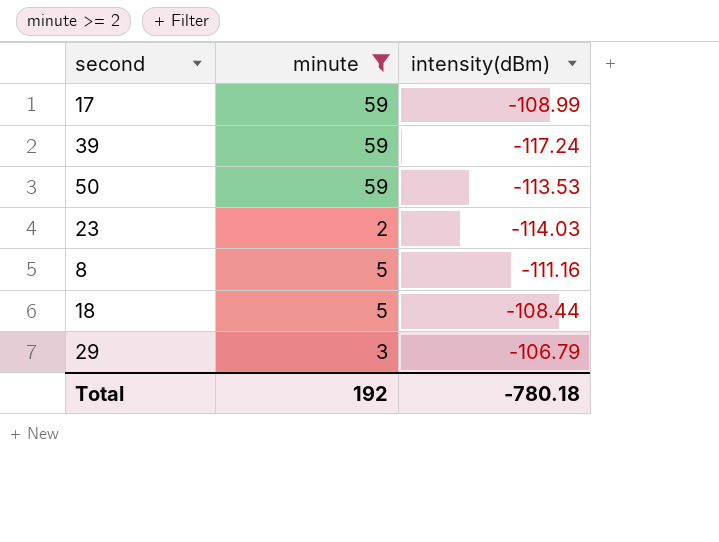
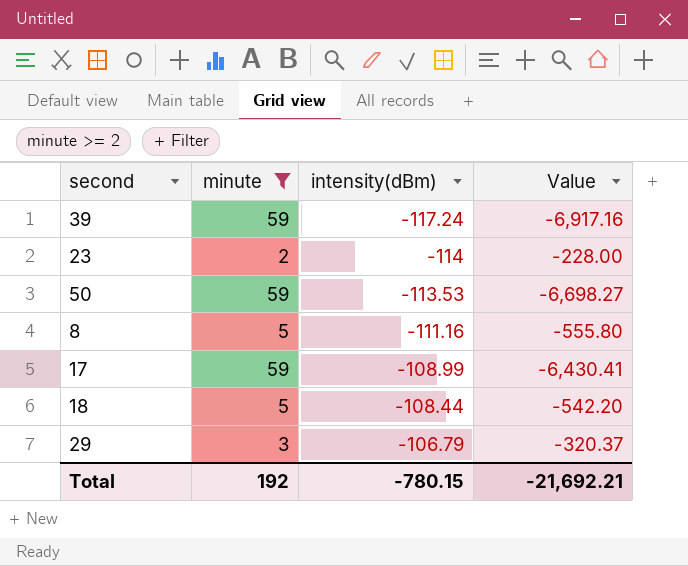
row order: none -> intensity(dBm) ascending
column Value | formula: none -> [minute] * [intensity(dBm)]
23 | intensity(dBm): -114.03 -> -114
Total | intensity(dBm): -780.18 -> -780.15

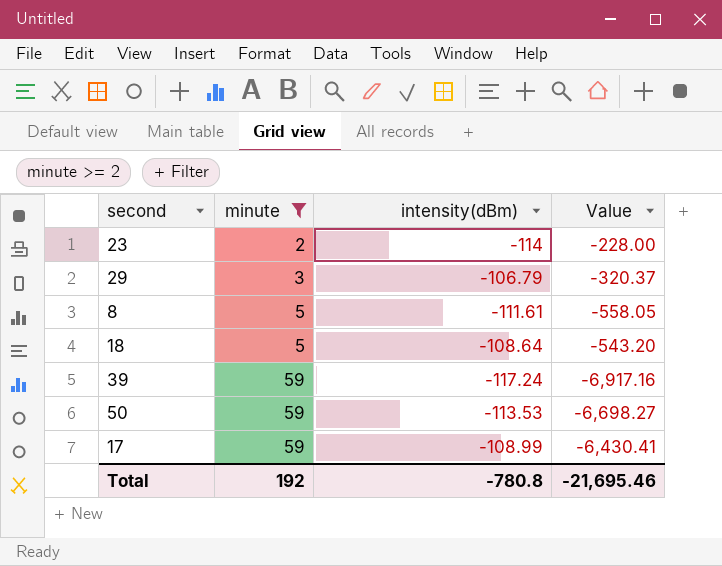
row order: intensity(dBm) ascending -> minute ascending
8 | intensity(dBm): -111.16 -> -111.61
8 | Value: -555.80 -> -558.05
18 | intensity(dBm): -108.44 -> -108.64
18 | Value: -542.20 -> -543.20
Total | intensity(dBm): -780.15 -> -780.8
Total | Value: -21,692.21 -> -21,695.46

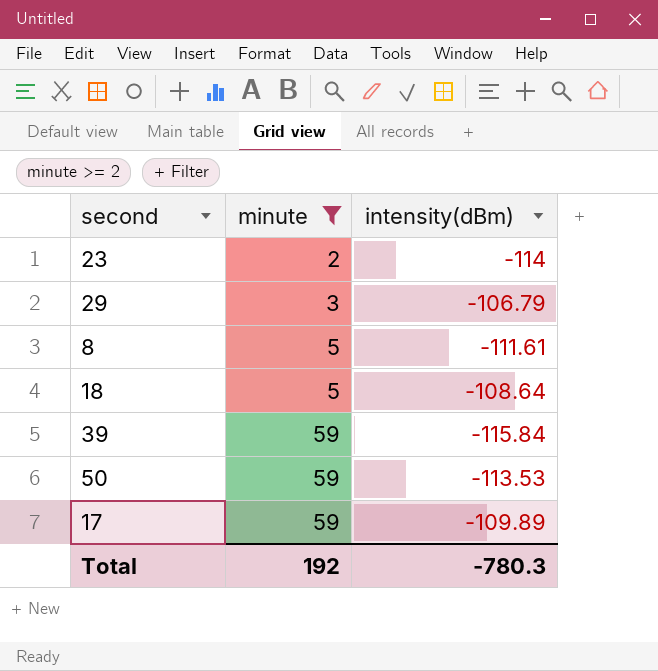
column Value | formula: [minute] * [intensity(dBm)] -> none
39 | intensity(dBm): -117.24 -> -115.84
17 | intensity(dBm): -108.99 -> -109.89
Total | intensity(dBm): -780.8 -> -780.3

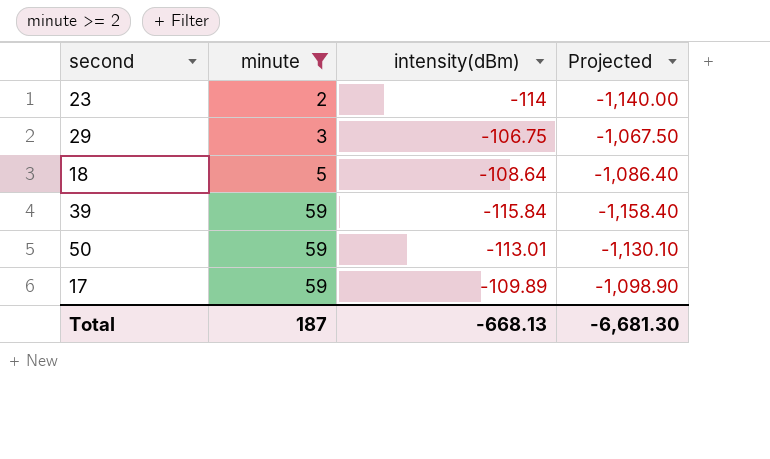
column Projected | formula: none -> [intensity(dBm)] * 10
row 8: 5 | -111.61 -> none
29 | intensity(dBm): -106.79 -> -106.75
50 | intensity(dBm): -113.53 -> -113.01
Total | minute: 192 -> 187
Total | intensity(dBm): -780.3 -> -668.13

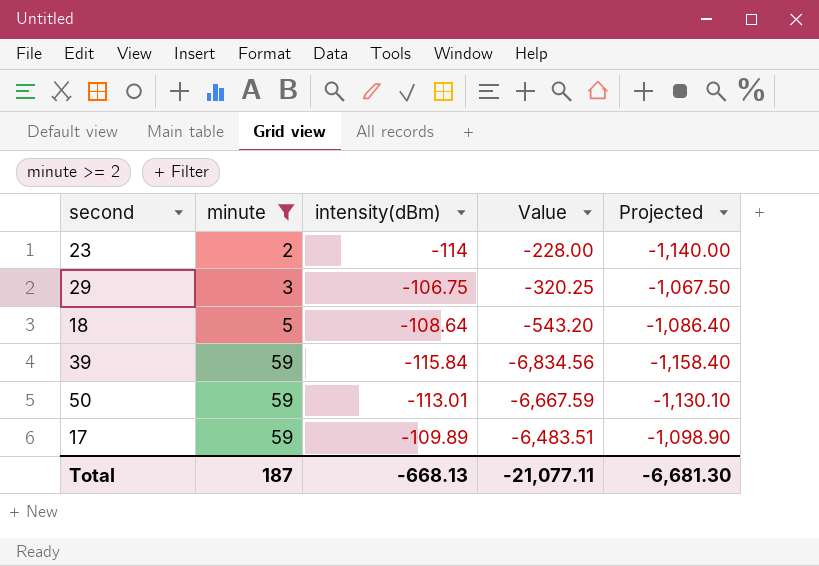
column Value | formula: none -> [minute] * [intensity(dBm)]

